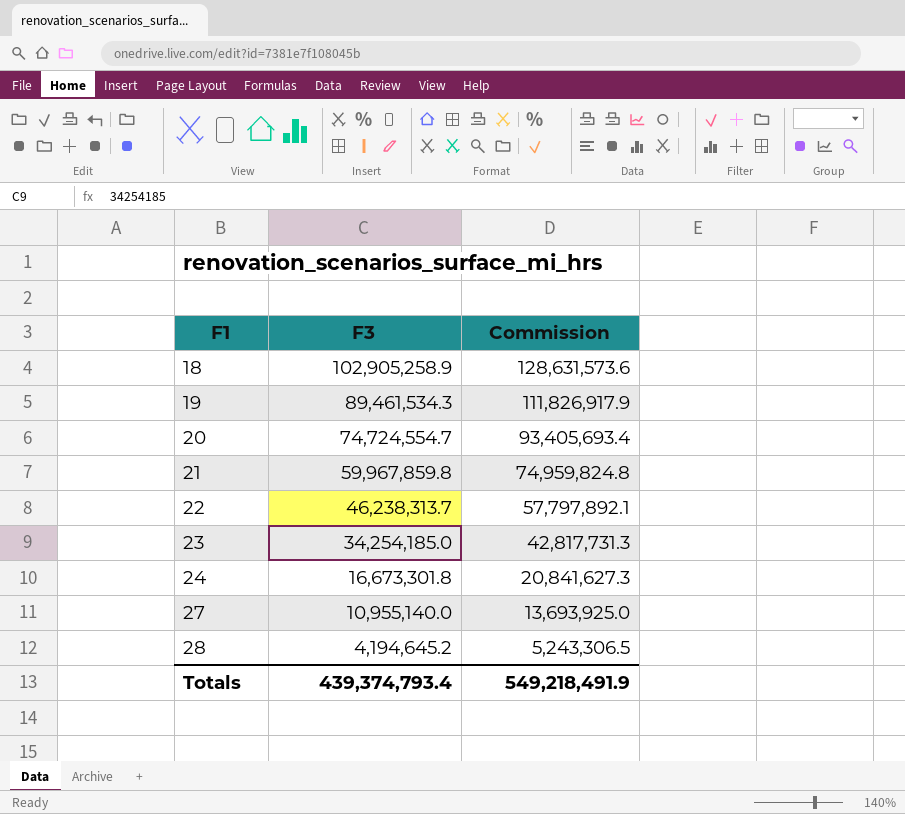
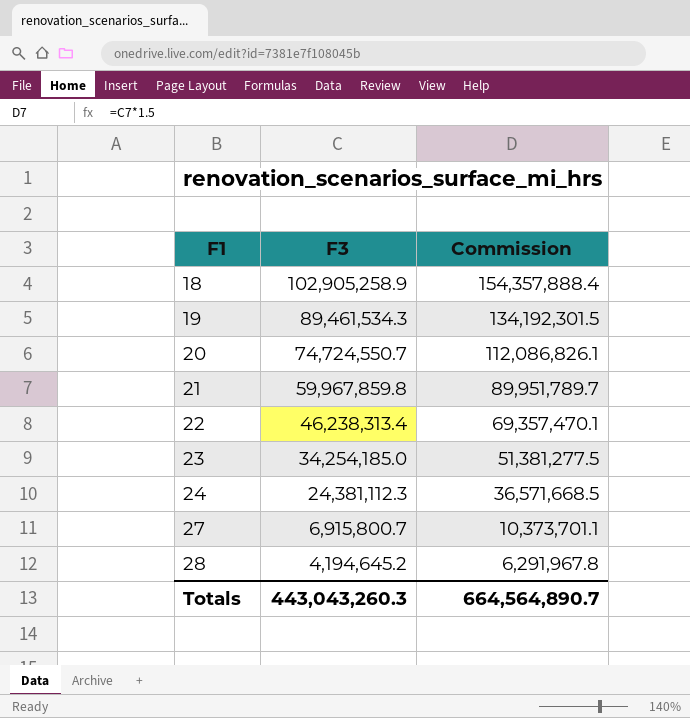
column Commission | formula: [F3] * 1.25 -> [F3] * 1.5
20 | F3: 74,724,554.7 -> 74,724,550.7
22 | F3: 46,238,313.7 -> 46,238,313.4
24 | F3: 16,673,301.8 -> 24,381,112.3
27 | F3: 10,955,140.0 -> 6,915,800.7
Totals | F3: 439,374,793.4 -> 443,043,260.3
Totals | Commission: 549,218,491.9 -> 664,564,890.7

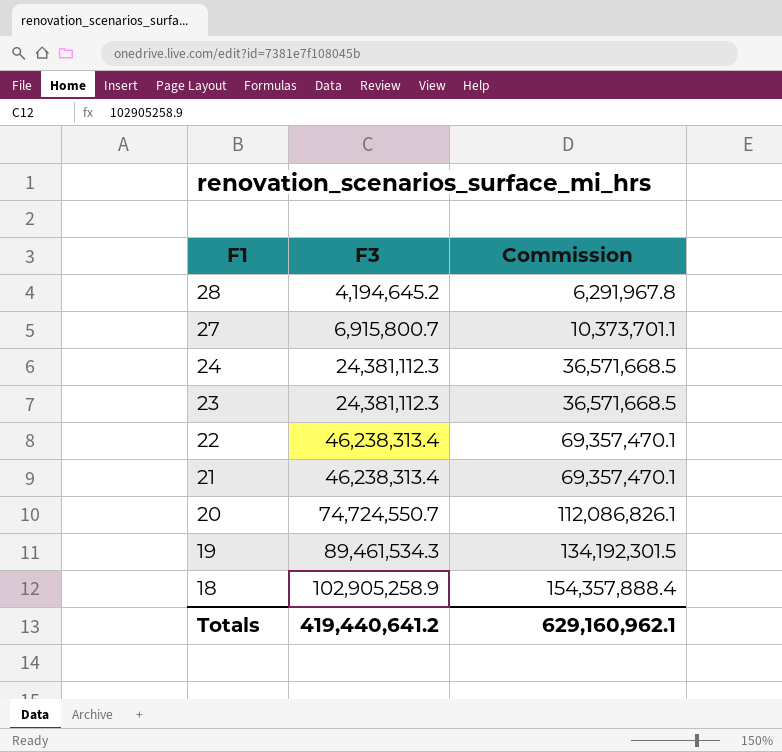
row order: F1 ascending -> F1 descending
23 | F3: 34,254,185.0 -> 24,381,112.3
23 | Commission: 51,381,277.5 -> 36,571,668.5
21 | F3: 59,967,859.8 -> 46,238,313.4
21 | Commission: 89,951,789.7 -> 69,357,470.1
Totals | F3: 443,043,260.3 -> 419,440,641.2
Totals | Commission: 664,564,890.7 -> 629,160,962.1

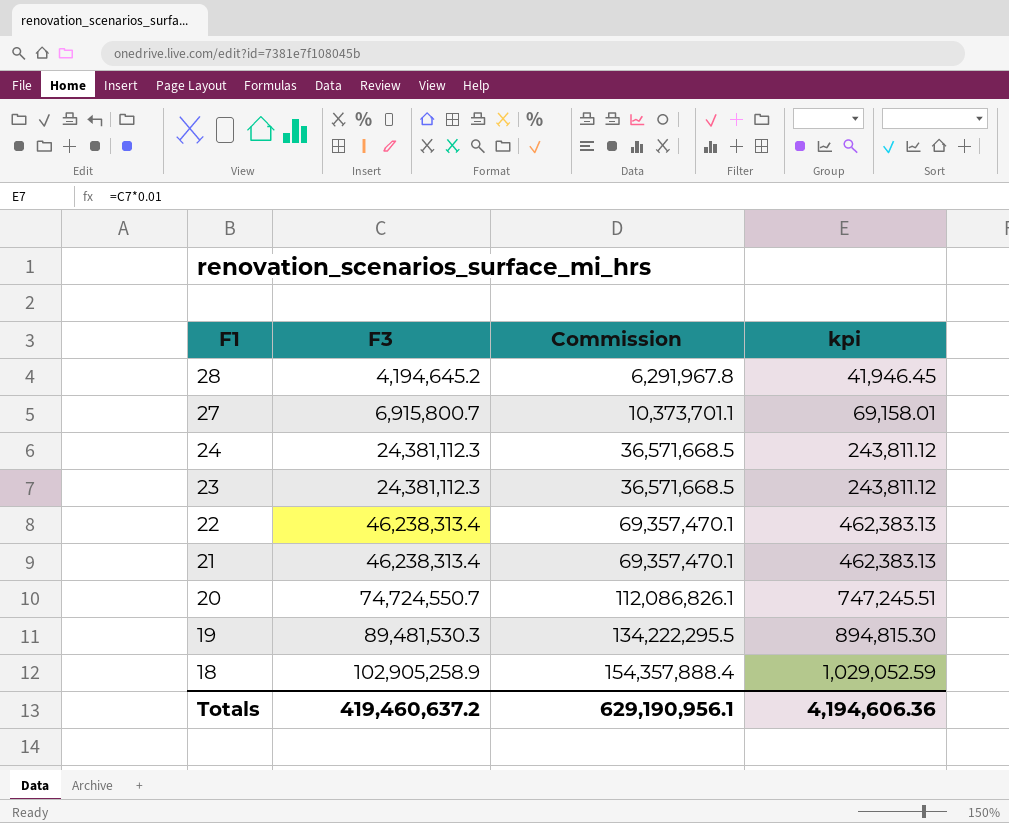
column kpi | formula: none -> [F3] * 0.01
19 | F3: 89,461,534.3 -> 89,481,530.3
19 | Commission: 134,192,301.5 -> 134,222,295.5
Totals | F3: 419,440,641.2 -> 419,460,637.2
Totals | Commission: 629,160,962.1 -> 629,190,956.1

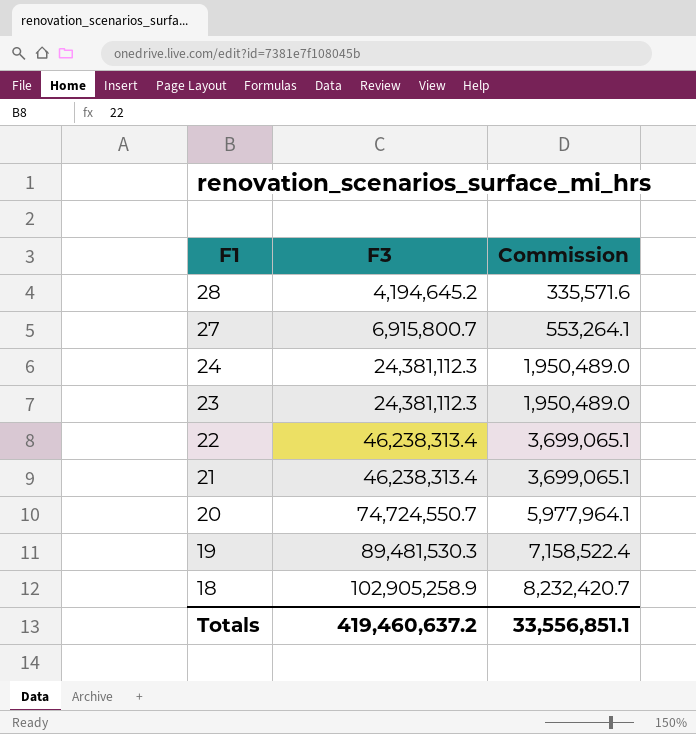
column kpi | formula: [F3] * 0.01 -> none
column Commission | formula: [F3] * 1.5 -> [F3] * 0.08
Totals | Commission: 629,190,956.1 -> 33,556,851.1

